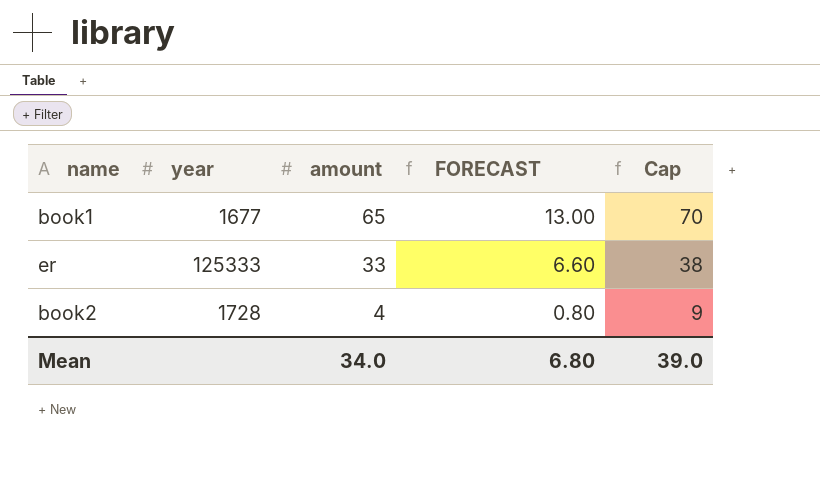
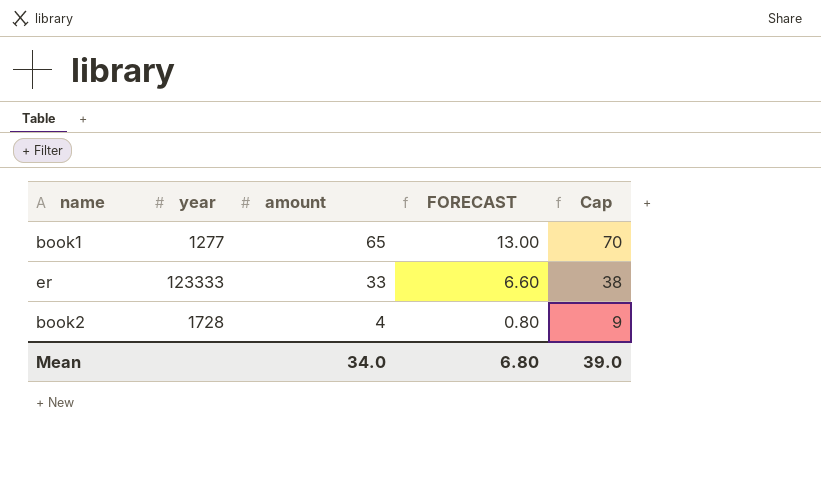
book1 | year: 1677 -> 1277
er | year: 125333 -> 123333

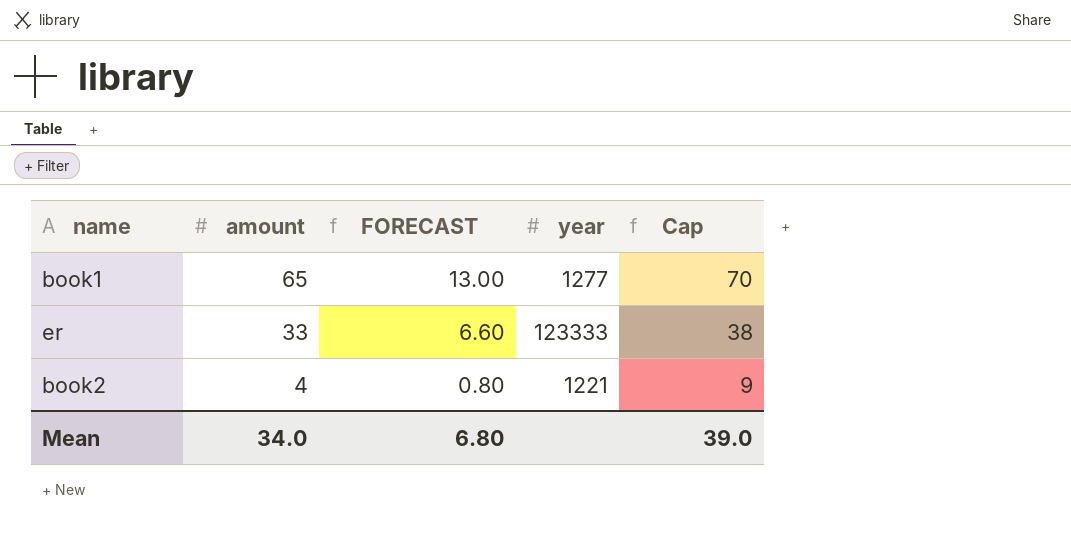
column year | position: 2 -> 4
book2 | year: 1728 -> 1221

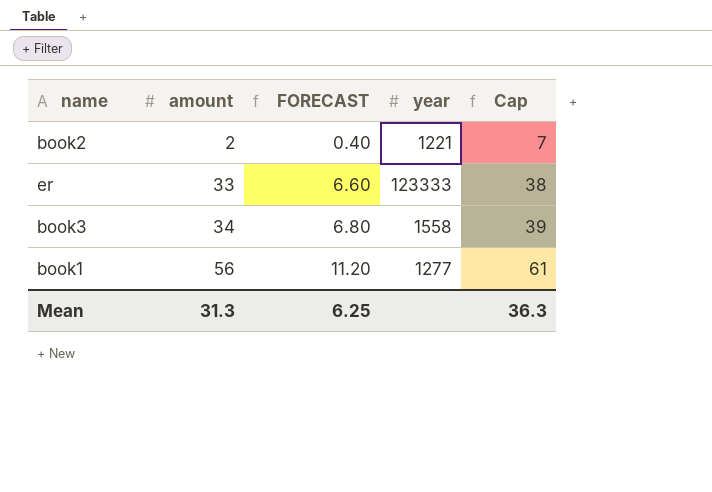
row order: amount descending -> amount ascending
book2 | amount: 4 -> 2
book2 | FORECAST: 0.80 -> 0.40
book2 | Cap: 9 -> 7
row book3: none -> 34 | 6.80 | 1558 | 39
book1 | amount: 65 -> 56
book1 | FORECAST: 13.00 -> 11.20
book1 | Cap: 70 -> 61
Mean | amount: 34.0 -> 31.3
Mean | FORECAST: 6.80 -> 6.25
Mean | Cap: 39.0 -> 36.3

